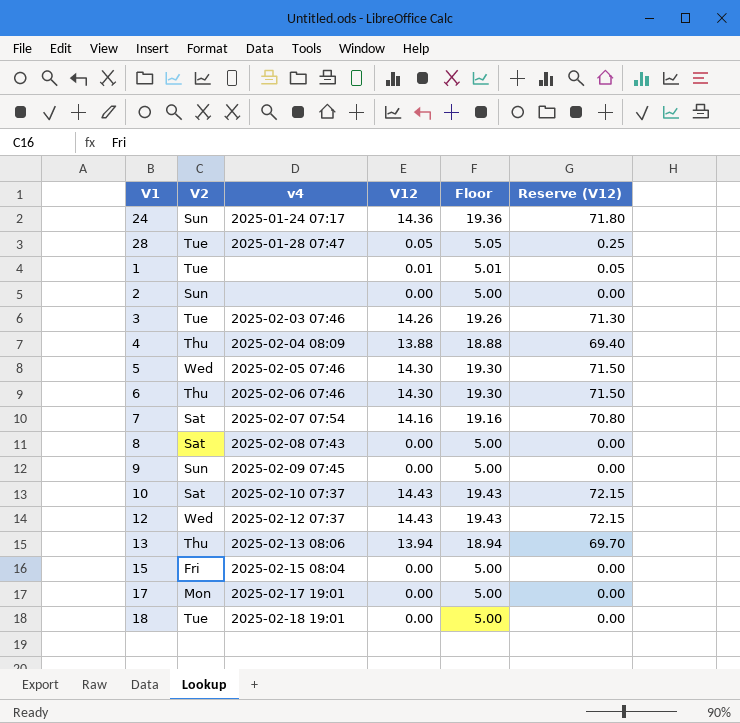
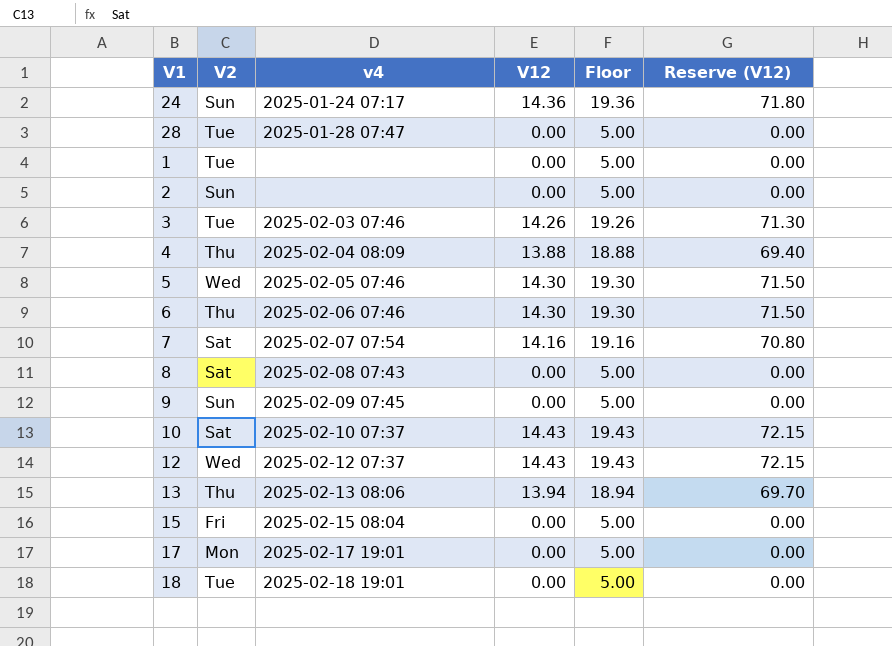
28 | V12: 0.05 -> 0.00
28 | Floor: 5.05 -> 5.00
28 | Reserve (V12): 0.25 -> 0.00
1 | V12: 0.01 -> 0.00
1 | Floor: 5.01 -> 5.00
1 | Reserve (V12): 0.05 -> 0.00

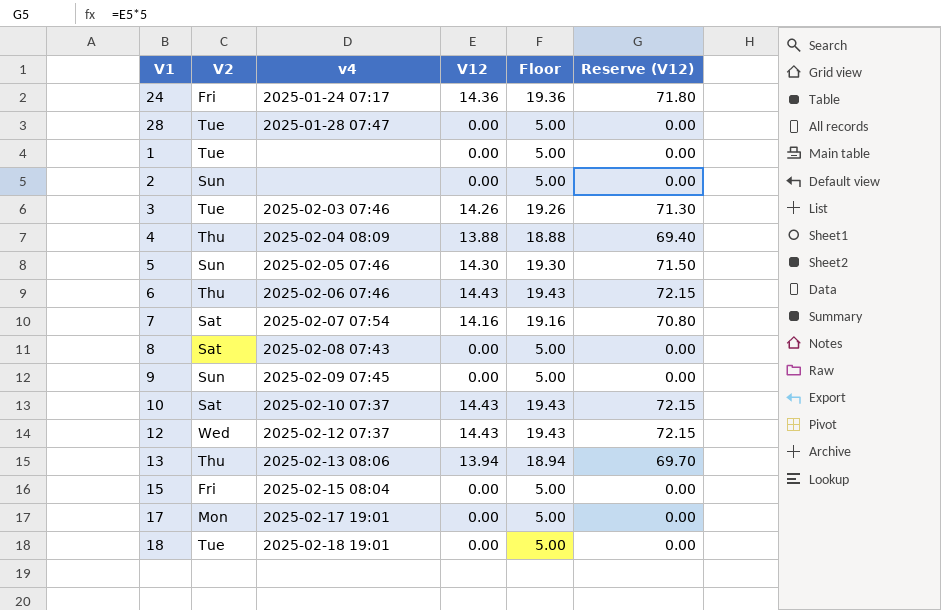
24 | V2: Sun -> Fri
5 | V2: Wed -> Sun
6 | V12: 14.30 -> 14.43
6 | Floor: 19.30 -> 19.43
6 | Reserve (V12): 71.50 -> 72.15

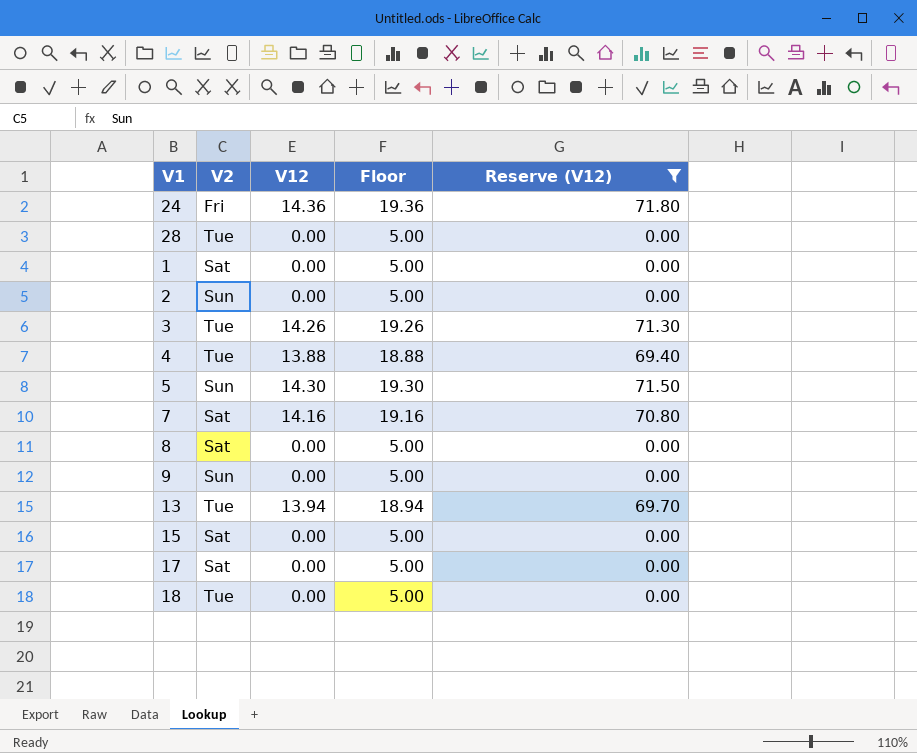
filter: none -> Reserve (V12) != 72.15
column v4 | position: 3 -> none
1 | V2: Tue -> Sat
4 | V2: Thu -> Tue
13 | V2: Thu -> Tue
15 | V2: Fri -> Sat
17 | V2: Mon -> Sat

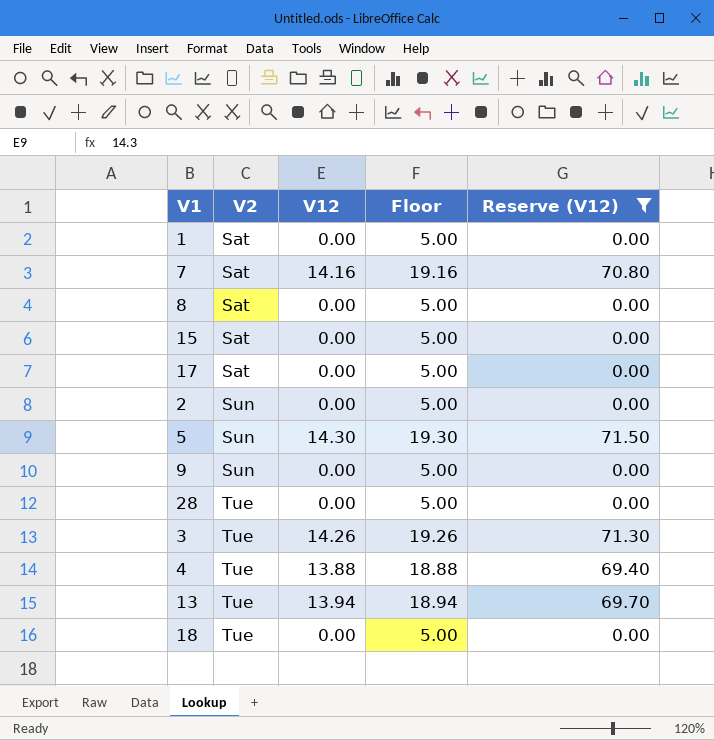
row order: none -> V2 ascending
row 24: Fri | 14.36 | 19.36 | 71.80 -> none

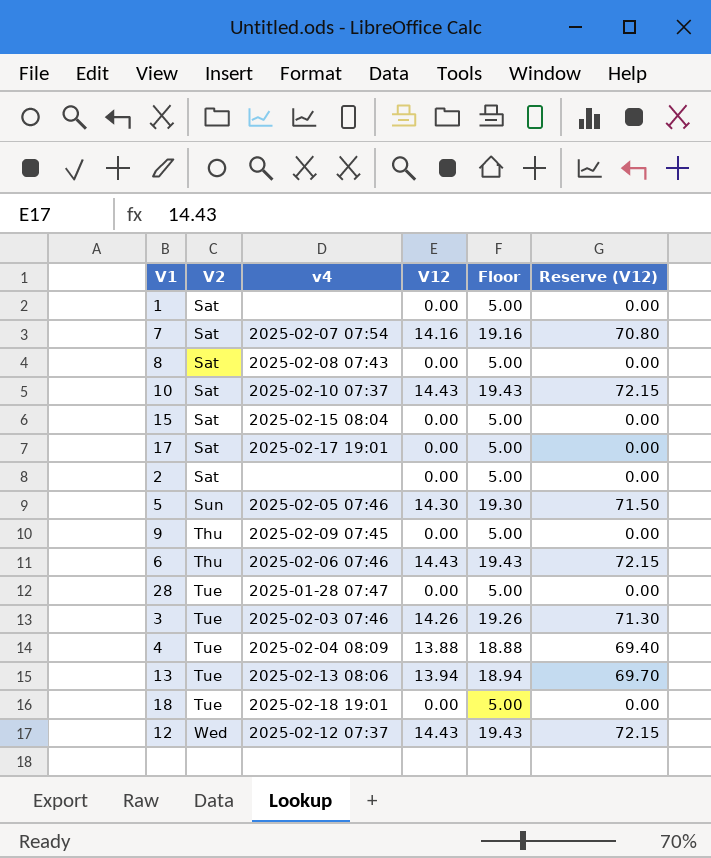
filter: Reserve (V12) != 72.15 -> none
column v4 | position: none -> 3
2 | V2: Sun -> Sat
9 | V2: Sun -> Thu

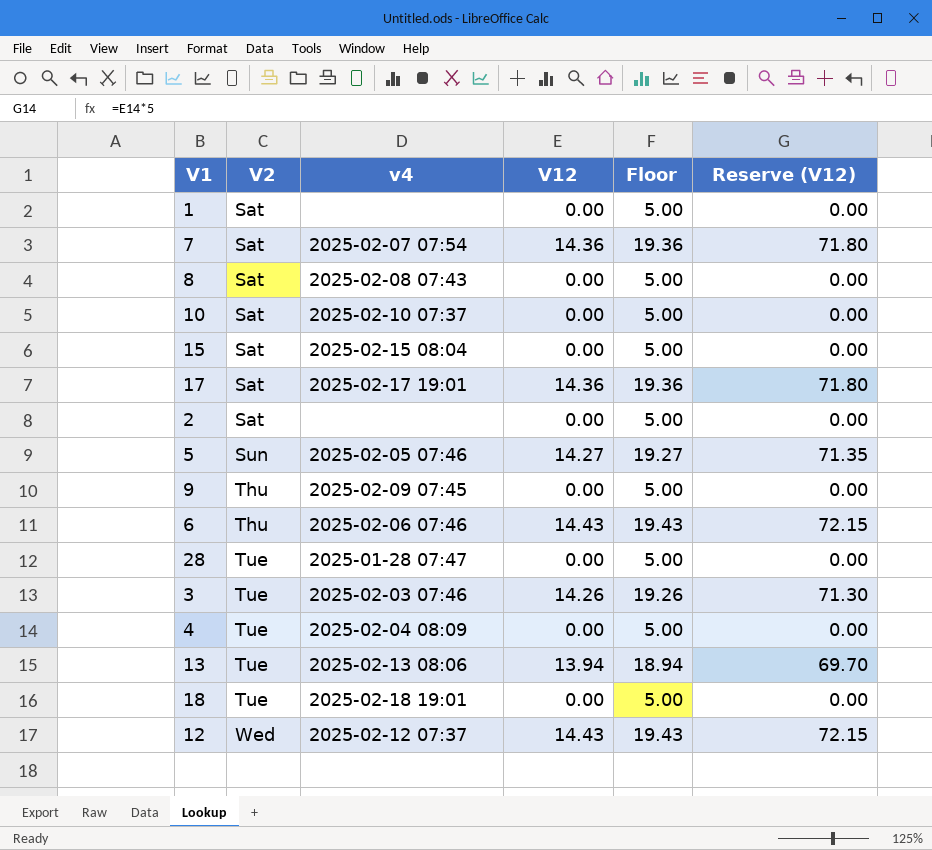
7 | V12: 14.16 -> 14.36
7 | Floor: 19.16 -> 19.36
7 | Reserve (V12): 70.80 -> 71.80
10 | V12: 14.43 -> 0.00
10 | Floor: 19.43 -> 5.00
10 | Reserve (V12): 72.15 -> 0.00
17 | V12: 0.00 -> 14.36
17 | Floor: 5.00 -> 19.36
17 | Reserve (V12): 0.00 -> 71.80
5 | V12: 14.30 -> 14.27
5 | Floor: 19.30 -> 19.27
5 | Reserve (V12): 71.50 -> 71.35
4 | V12: 13.88 -> 0.00
4 | Floor: 18.88 -> 5.00
4 | Reserve (V12): 69.40 -> 0.00

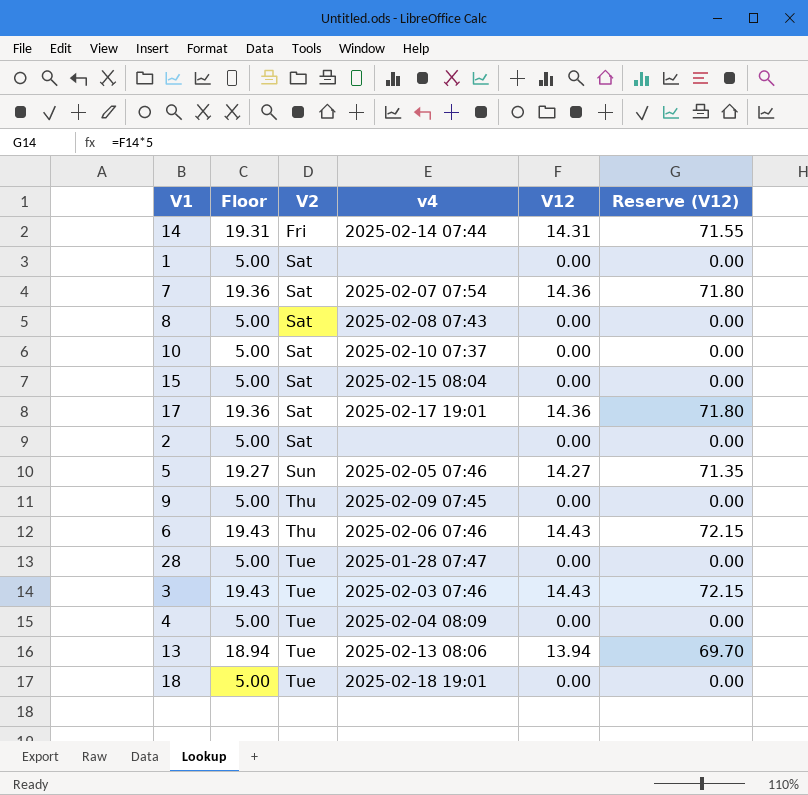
column Floor | position: 5 -> 2
row 12: Wed | 2025-02-12 07:37 | 14.43 | 19.43 | 72.15 -> none
row 14: none -> 19.31 | Fri | 2025-02-14 07:44 | 14.31 | 71.55
3 | Floor: 19.26 -> 19.43
3 | V12: 14.26 -> 14.43
3 | Reserve (V12): 71.30 -> 72.15

